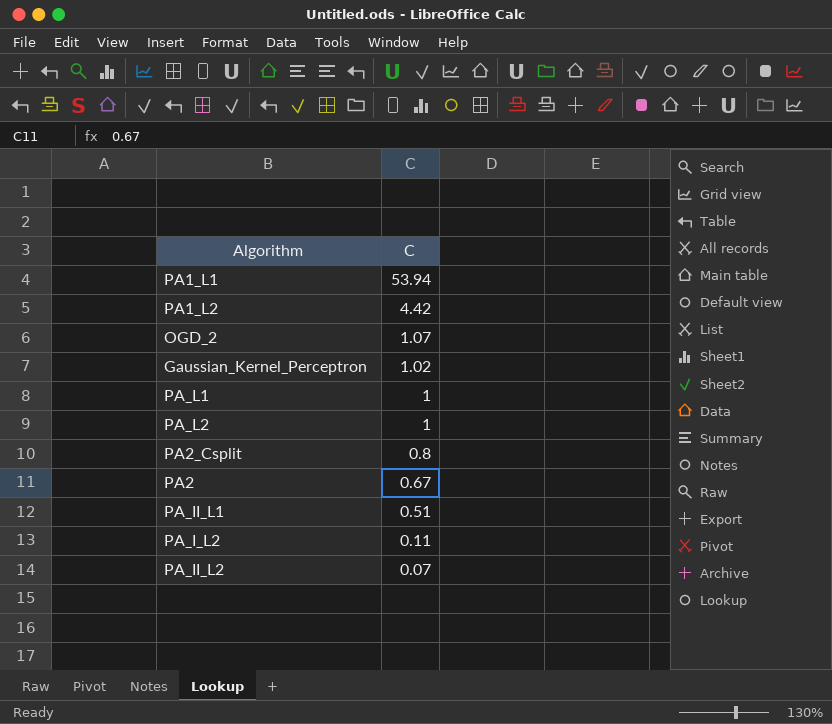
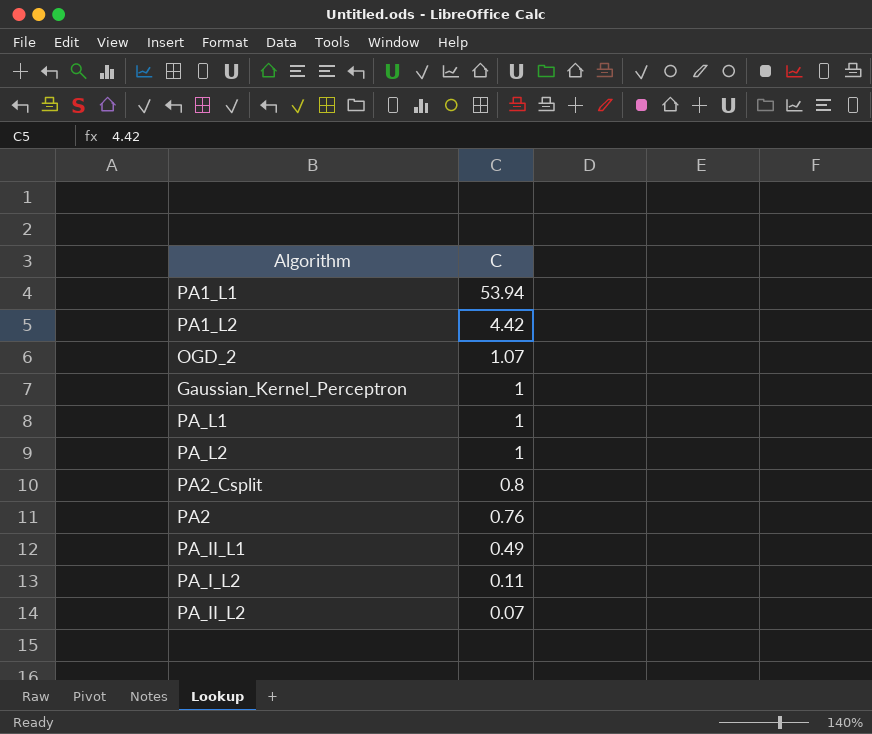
Gaussian_Kernel_Perceptron | C: 1.02 -> 1
PA2 | C: 0.67 -> 0.76
PA_II_L1 | C: 0.51 -> 0.49

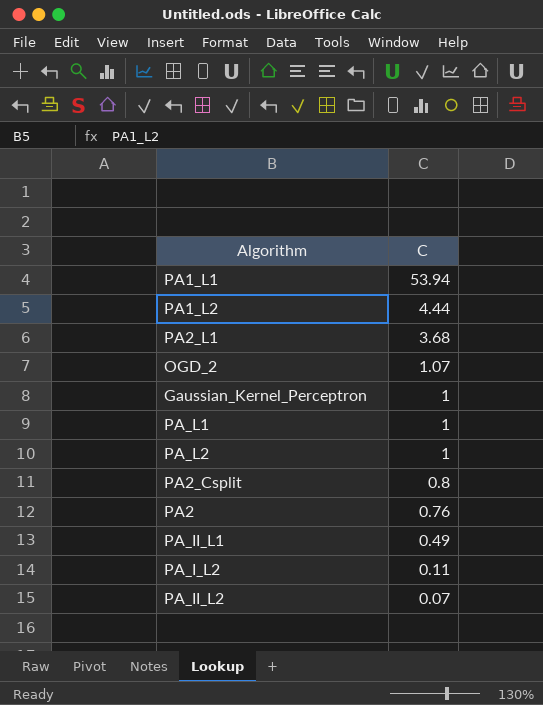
PA1_L2 | C: 4.42 -> 4.44
row PA2_L1: none -> 3.68

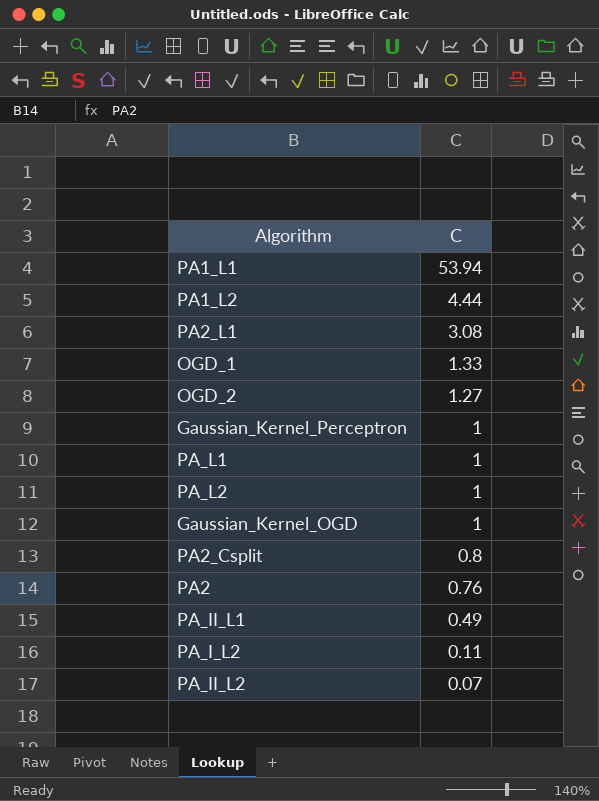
PA2_L1 | C: 3.68 -> 3.08
row OGD_1: none -> 1.33
OGD_2 | C: 1.07 -> 1.27
row Gaussian_Kernel_OGD: none -> 1

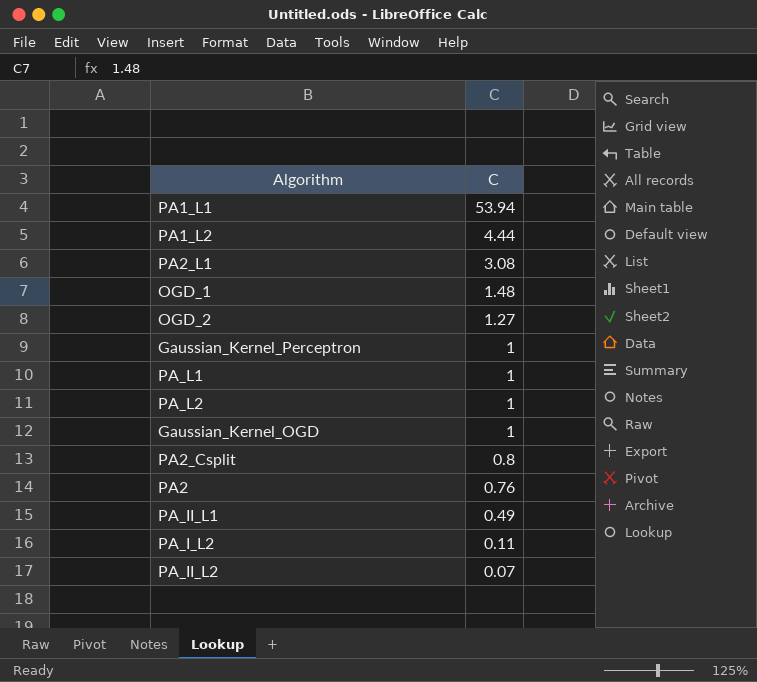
OGD_1 | C: 1.33 -> 1.48

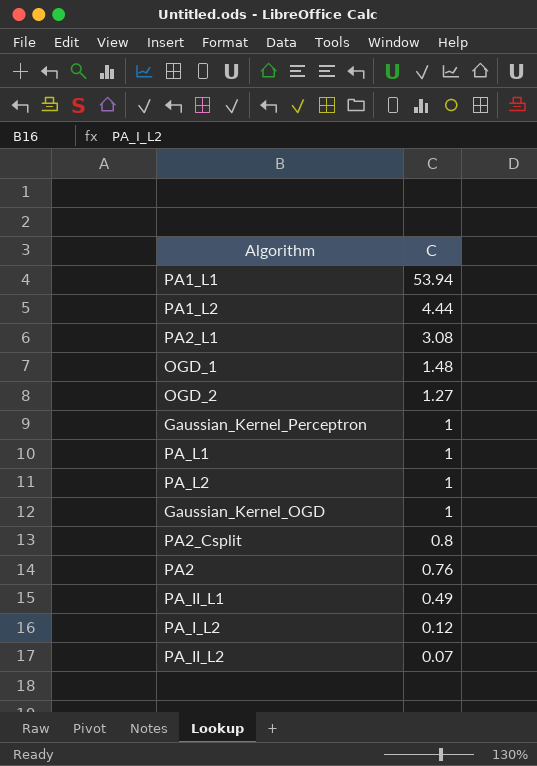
PA_I_L2 | C: 0.11 -> 0.12

